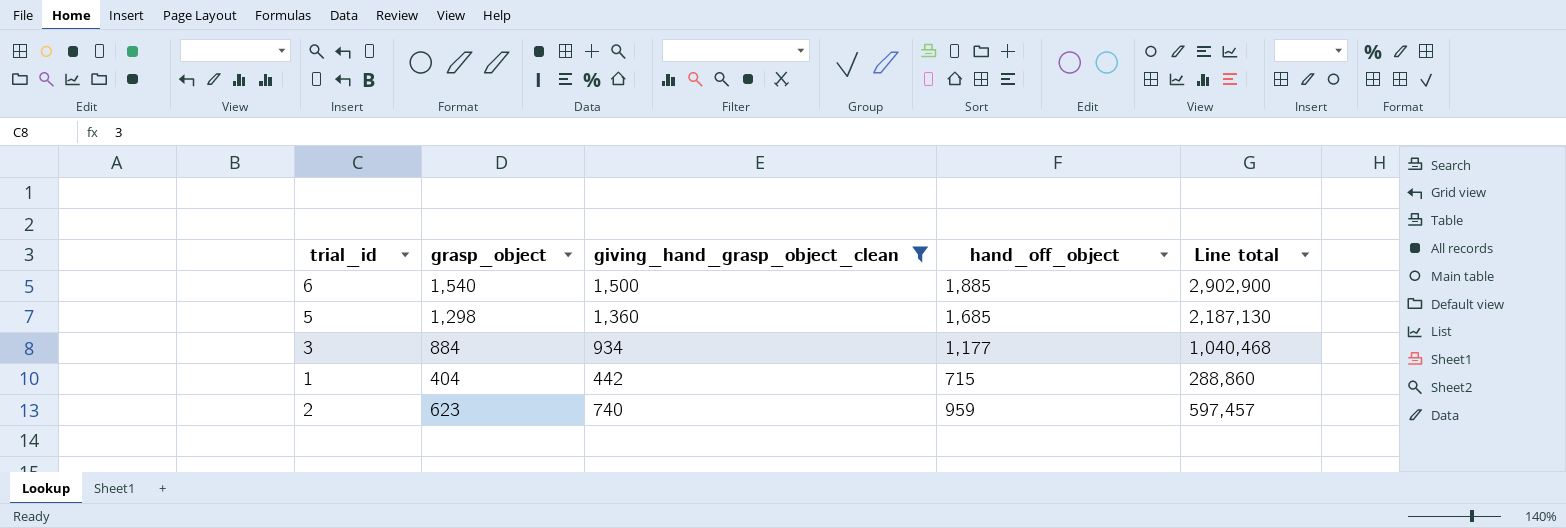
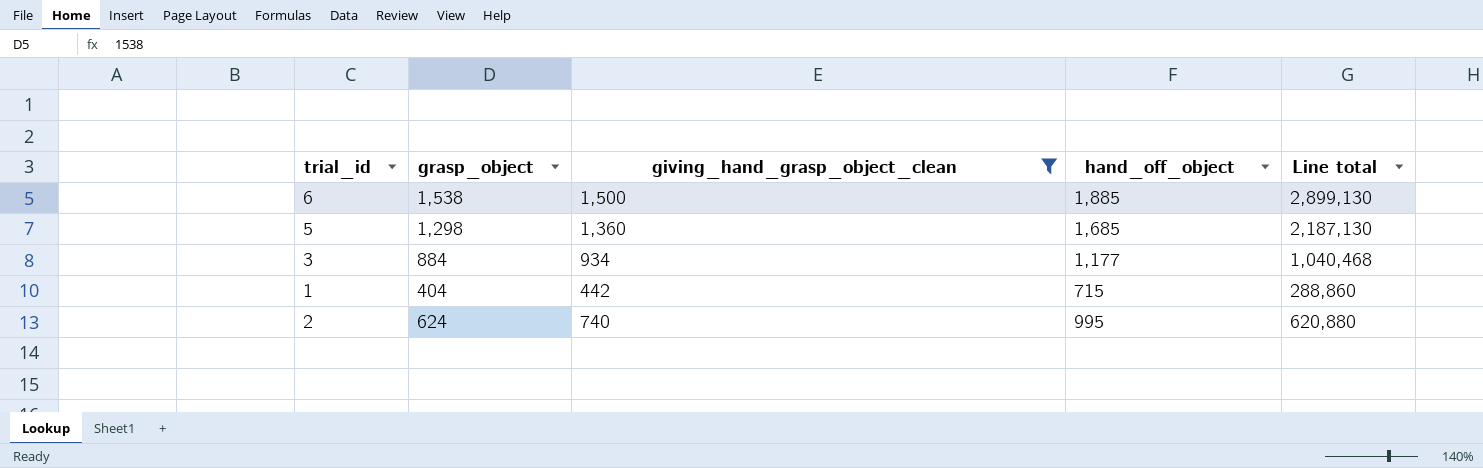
6 | grasp_object: 1,540 -> 1,538
6 | Line total: 2,902,900 -> 2,899,130
2 | grasp_object: 623 -> 624
2 | hand_off_object: 959 -> 995
2 | Line total: 597,457 -> 620,880

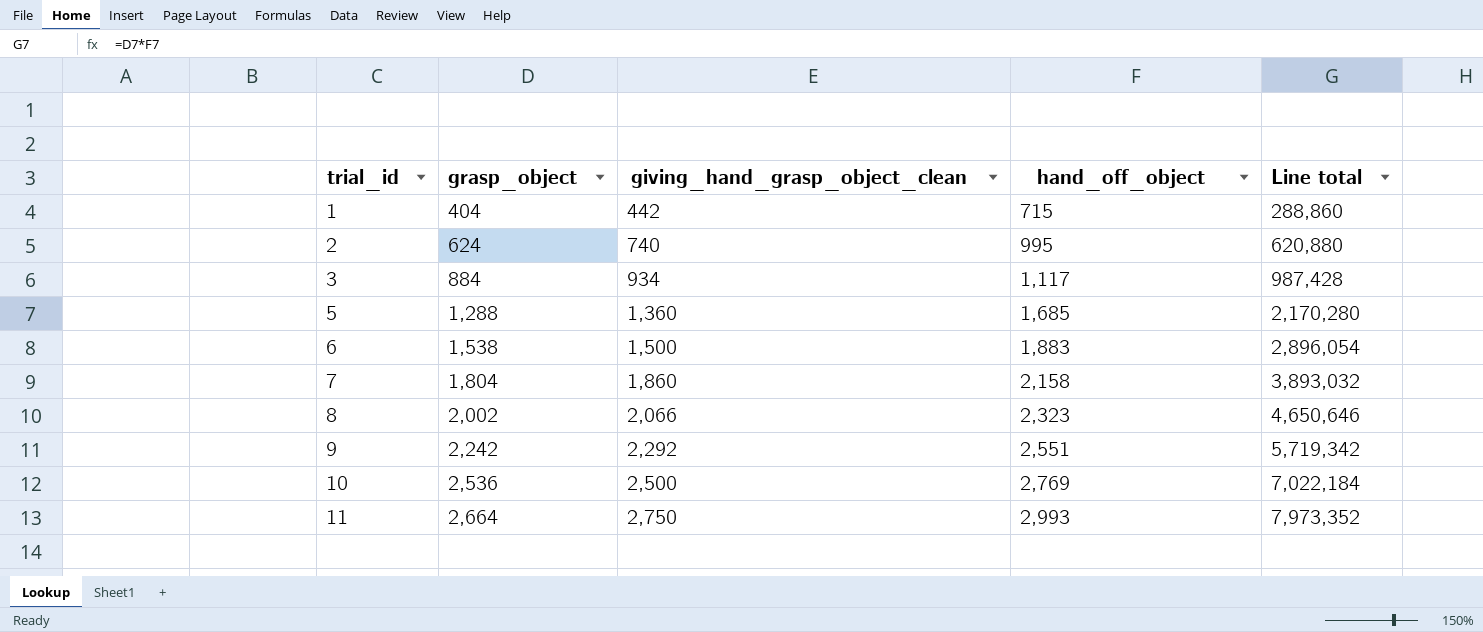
filter: giving_hand_grasp_object_clean <= 1,500 -> none
row order: none -> trial_id ascending
3 | hand_off_object: 1,177 -> 1,117
3 | Line total: 1,040,468 -> 987,428
5 | grasp_object: 1,298 -> 1,288
5 | Line total: 2,187,130 -> 2,170,280
6 | hand_off_object: 1,885 -> 1,883
6 | Line total: 2,899,130 -> 2,896,054

